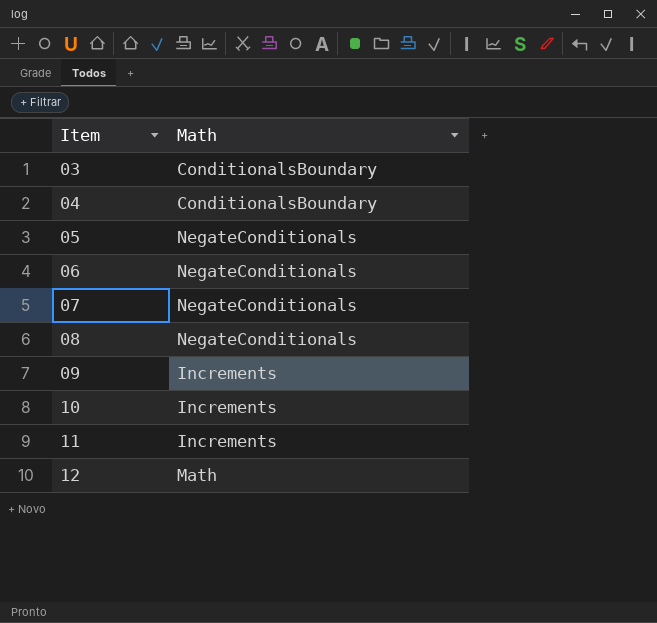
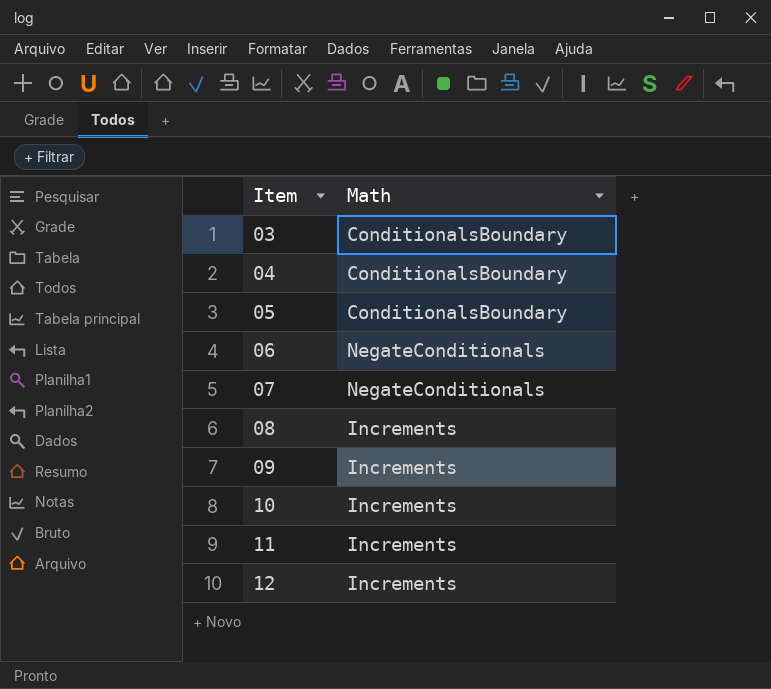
05 | Math: NegateConditionals -> ConditionalsBoundary
08 | Math: NegateConditionals -> Increments
12 | Math: Math -> Increments

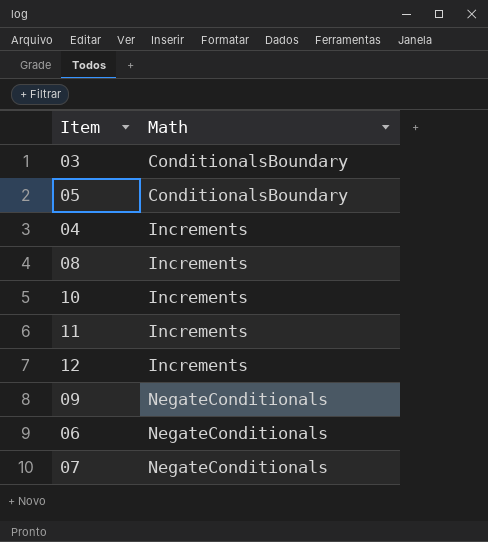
row order: Item ascending -> Math ascending
04 | Math: ConditionalsBoundary -> Increments
09 | Math: Increments -> NegateConditionals

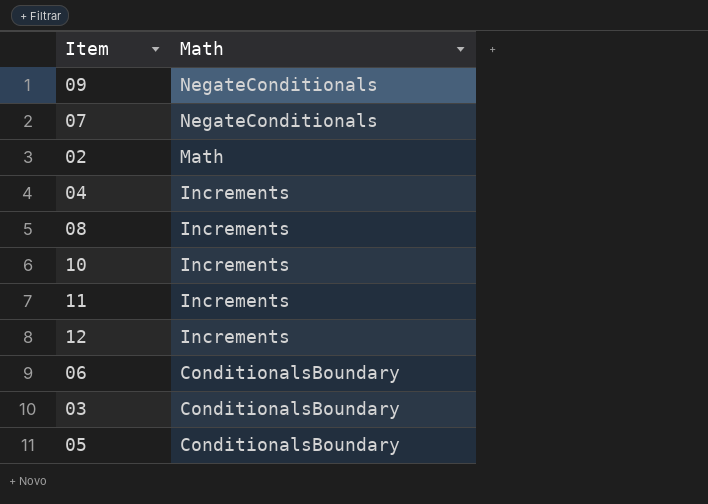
row order: Math ascending -> Math descending
row 02: none -> Math
06 | Math: NegateConditionals -> ConditionalsBoundary

